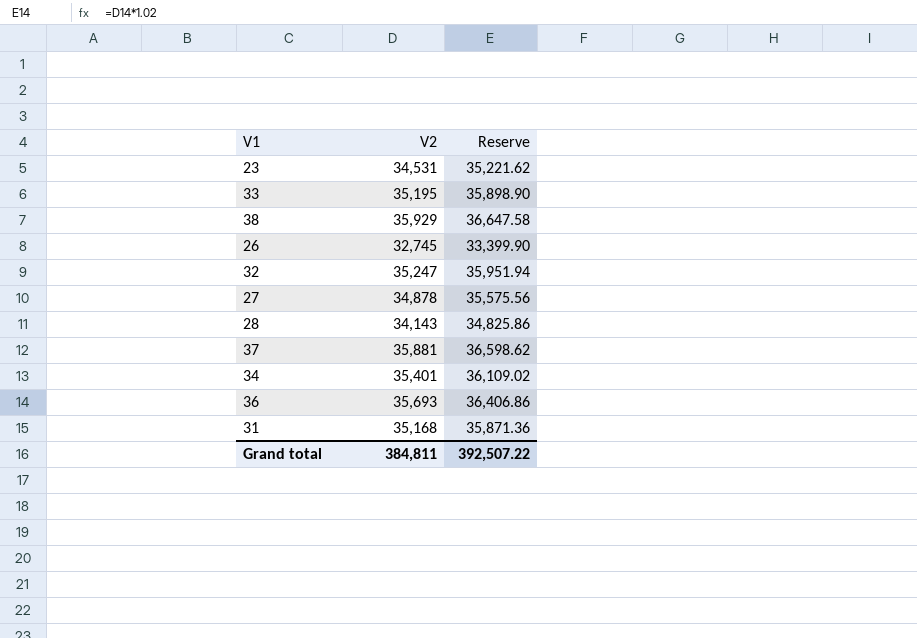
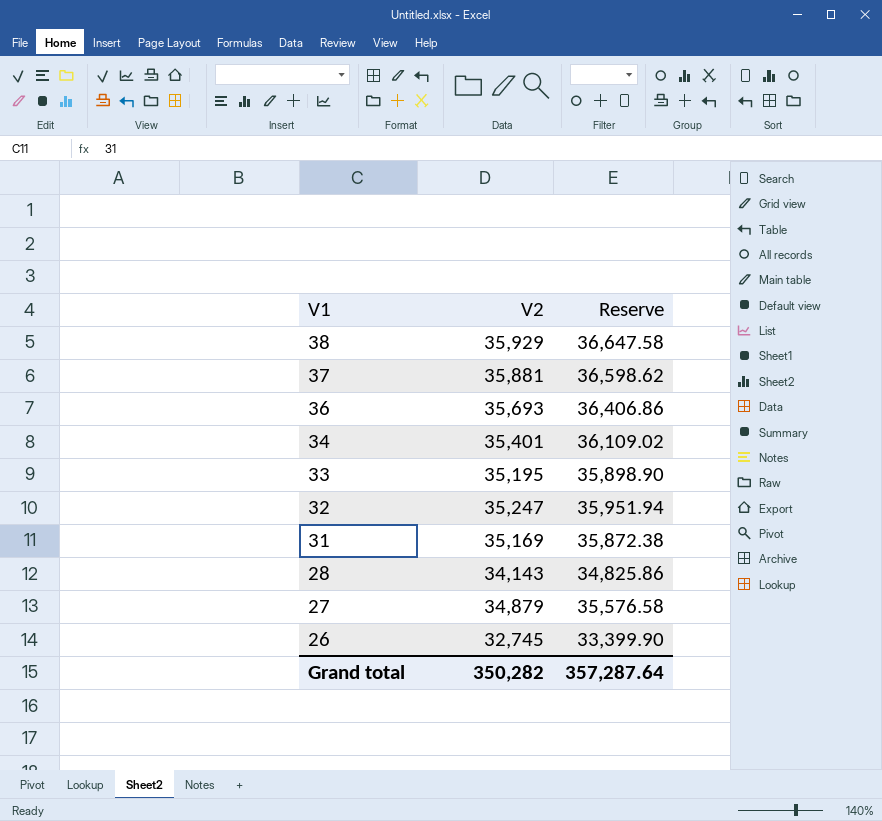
row order: none -> V1 descending
row 23: 34,531 | 35,221.62 -> none
31 | V2: 35,168 -> 35,169
31 | Reserve: 35,871.36 -> 35,872.38
27 | V2: 34,878 -> 34,879
27 | Reserve: 35,575.56 -> 35,576.58
Grand total | V2: 384,811 -> 350,282
Grand total | Reserve: 392,507.22 -> 357,287.64

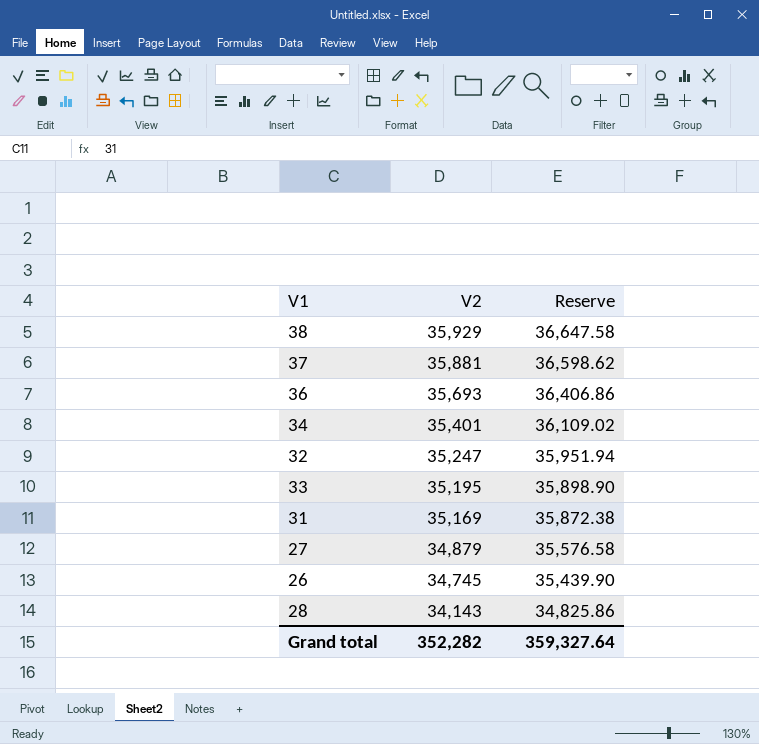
row order: V1 descending -> V2 descending
26 | V2: 32,745 -> 34,745
26 | Reserve: 33,399.90 -> 35,439.90
Grand total | V2: 350,282 -> 352,282
Grand total | Reserve: 357,287.64 -> 359,327.64

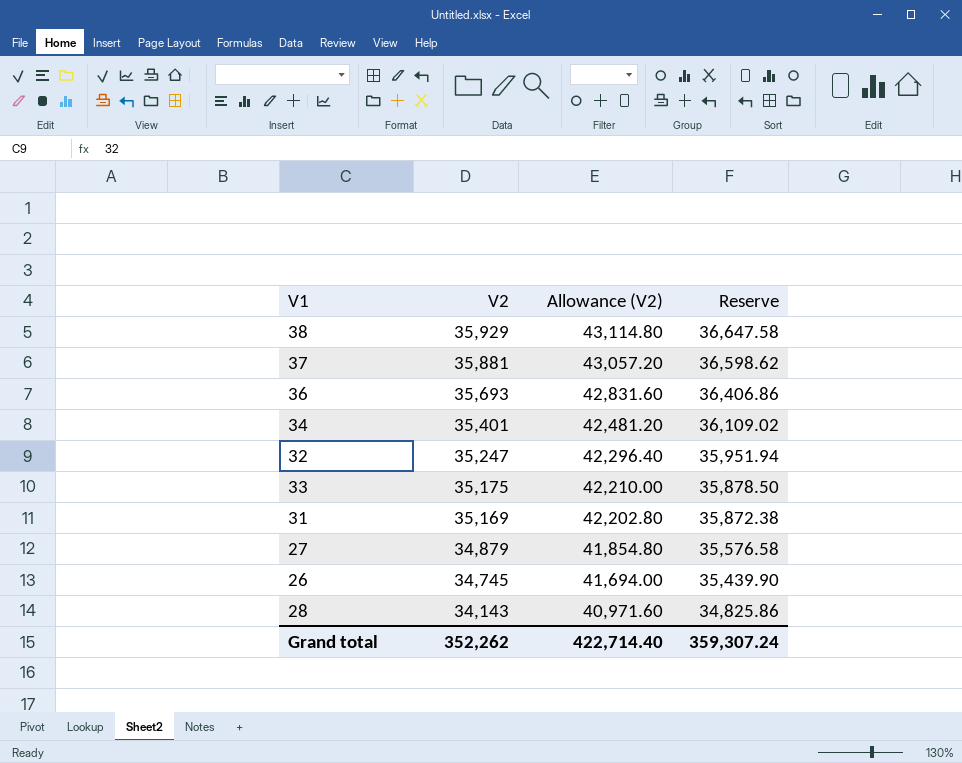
column Allowance (V2) | formula: none -> [V2] * 1.2
33 | V2: 35,195 -> 35,175
33 | Reserve: 35,898.90 -> 35,878.50
Grand total | V2: 352,282 -> 352,262
Grand total | Reserve: 359,327.64 -> 359,307.24

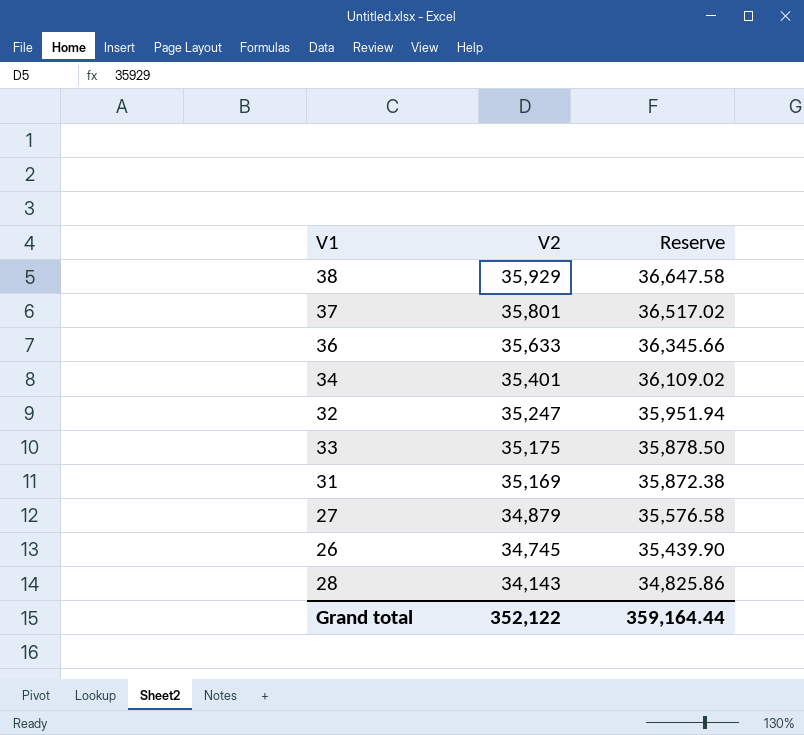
column Allowance (V2) | formula: [V2] * 1.2 -> none
37 | V2: 35,881 -> 35,801
37 | Reserve: 36,598.62 -> 36,517.02
36 | V2: 35,693 -> 35,633
36 | Reserve: 36,406.86 -> 36,345.66
Grand total | V2: 352,262 -> 352,122
Grand total | Reserve: 359,307.24 -> 359,164.44

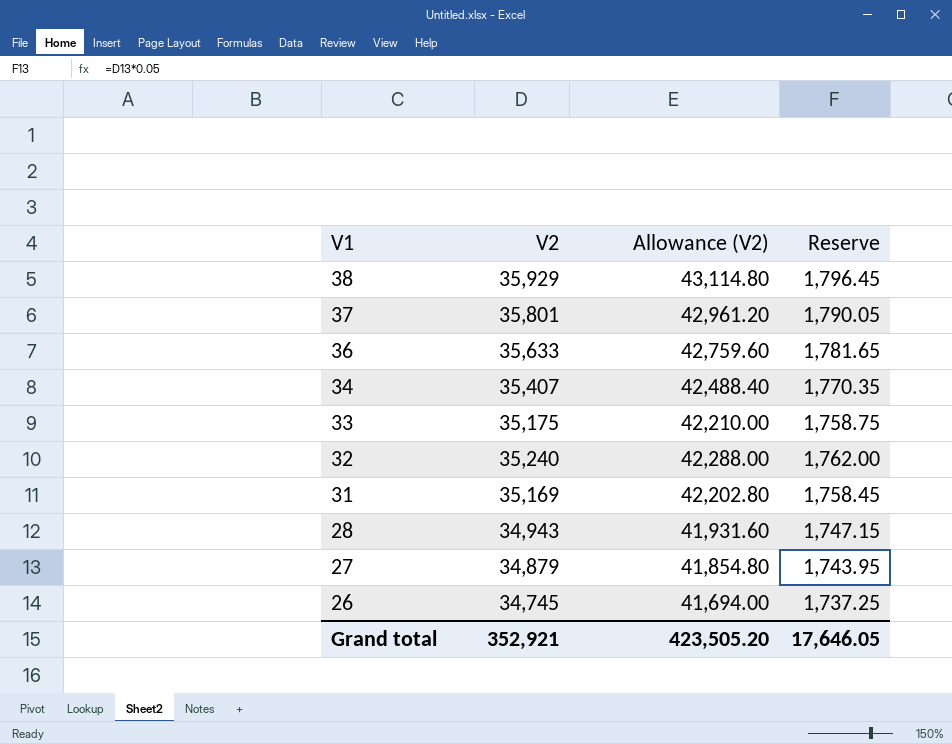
row order: V2 descending -> V1 descending
column Allowance (V2) | formula: none -> [V2] * 1.2
column Reserve | formula: [V2] * 1.02 -> [V2] * 0.05
34 | V2: 35,401 -> 35,407
32 | V2: 35,247 -> 35,240
28 | V2: 34,143 -> 34,943
Grand total | V2: 352,122 -> 352,921
Grand total | Reserve: 359,164.44 -> 17,646.05

